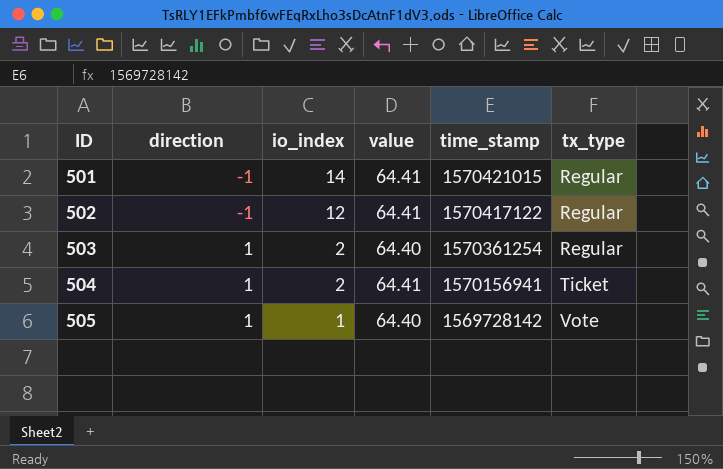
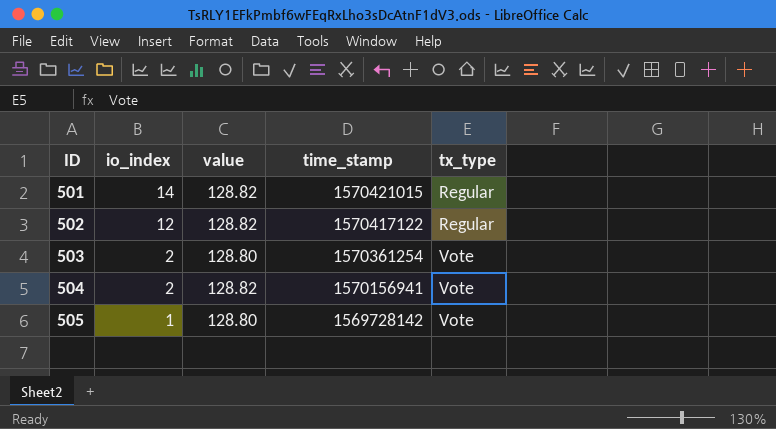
column direction | position: 2 -> none
501 | value: 64.41 -> 128.82
502 | value: 64.41 -> 128.82
503 | value: 64.40 -> 128.80
503 | tx_type: Regular -> Vote
504 | value: 64.41 -> 128.82
504 | tx_type: Ticket -> Vote
505 | value: 64.40 -> 128.80

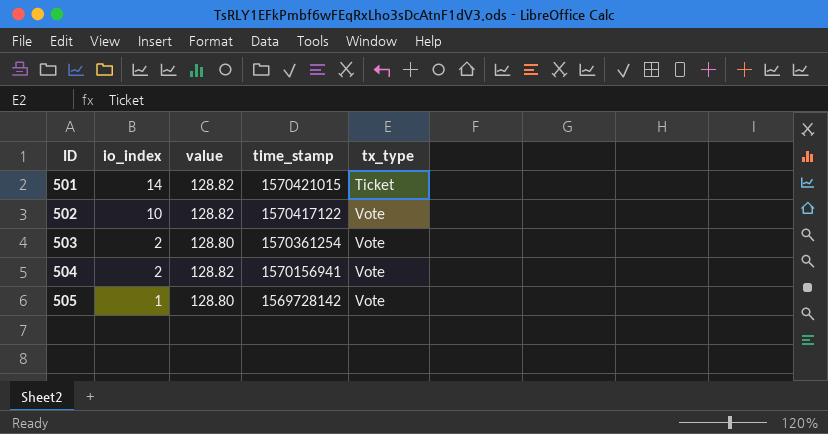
501 | tx_type: Regular -> Ticket
502 | io_index: 12 -> 10
502 | tx_type: Regular -> Vote

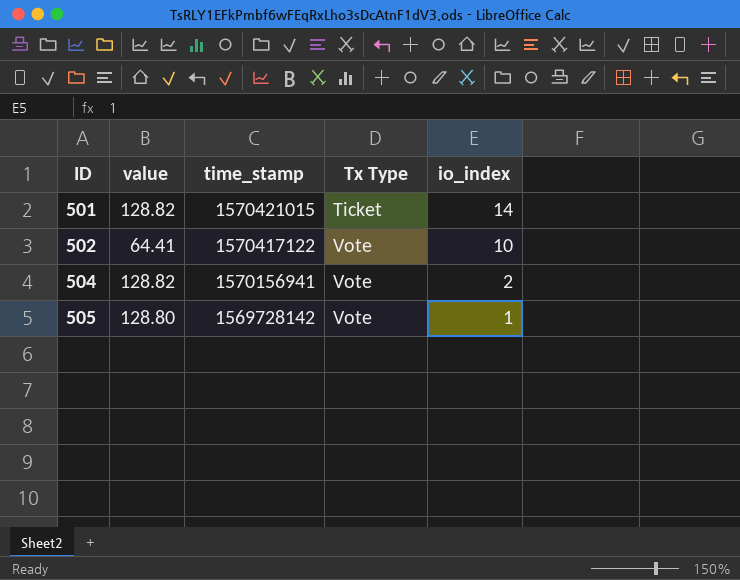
column name: tx_type -> Tx Type
column io_index | position: 2 -> 5
row 503: 2 | 128.80 | 1570361254 | Vote -> none
502 | value: 128.82 -> 64.41

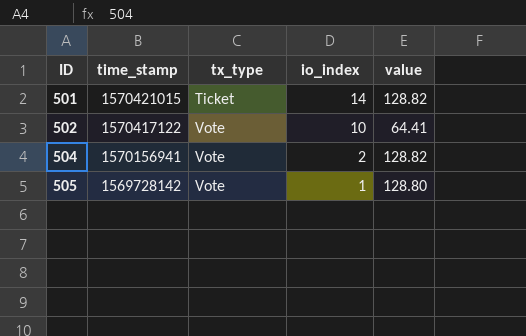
column name: Tx Type -> tx_type
column value | position: 2 -> 5

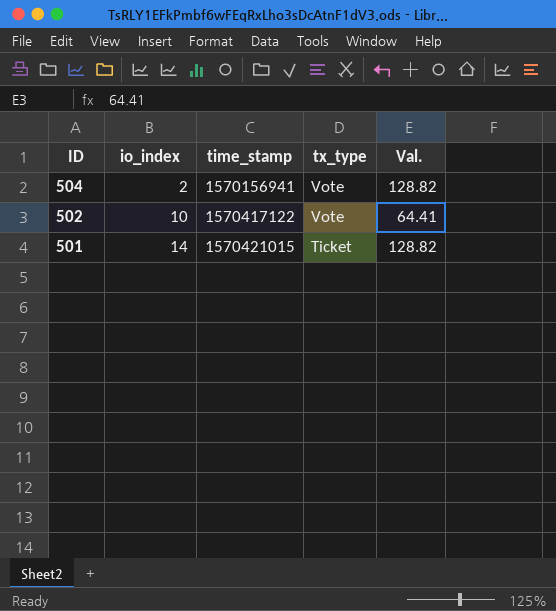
row order: ID ascending -> ID descending
column io_index | position: 4 -> 2
column name: value -> Val.
row 505: 1569728142 | Vote | 1 | 128.80 -> none

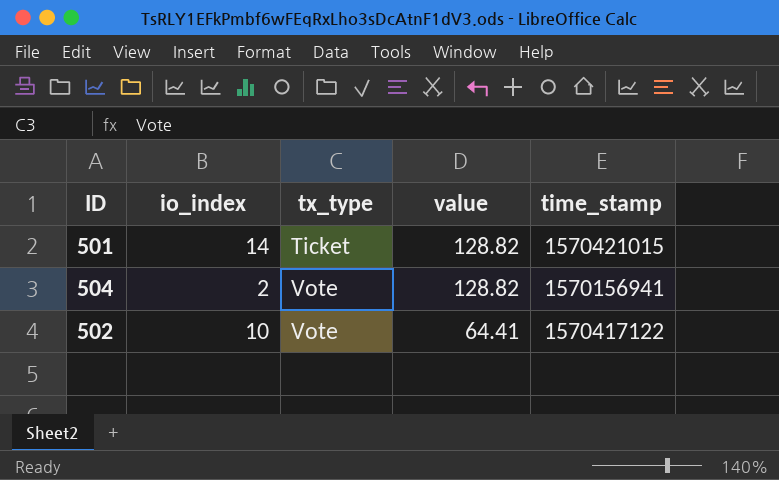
row order: ID descending -> tx_type ascending
column name: Val. -> value
column time_stamp | position: 3 -> 5

